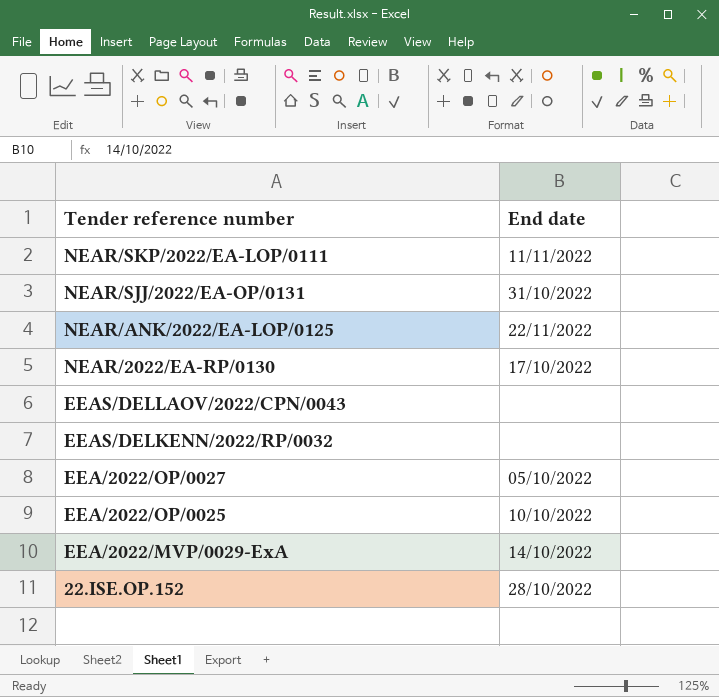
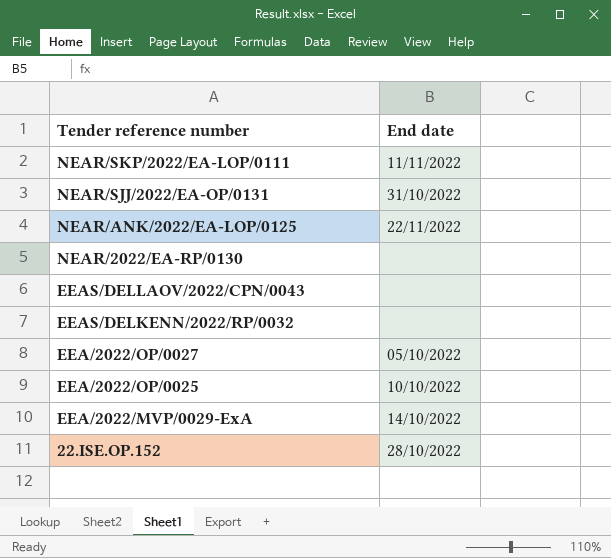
NEAR/2022/EA-RP/0130 | End date: 17/10/2022 -> none

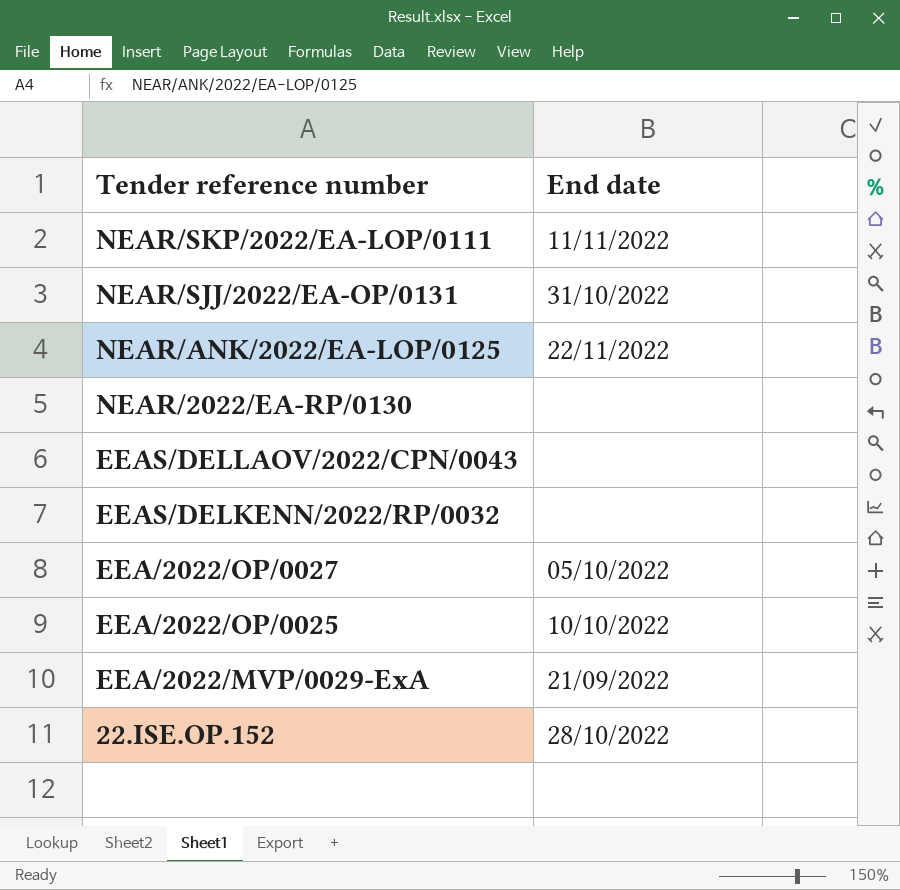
EEA/2022/MVP/0029-ExA | End date: 14/10/2022 -> 21/09/2022

